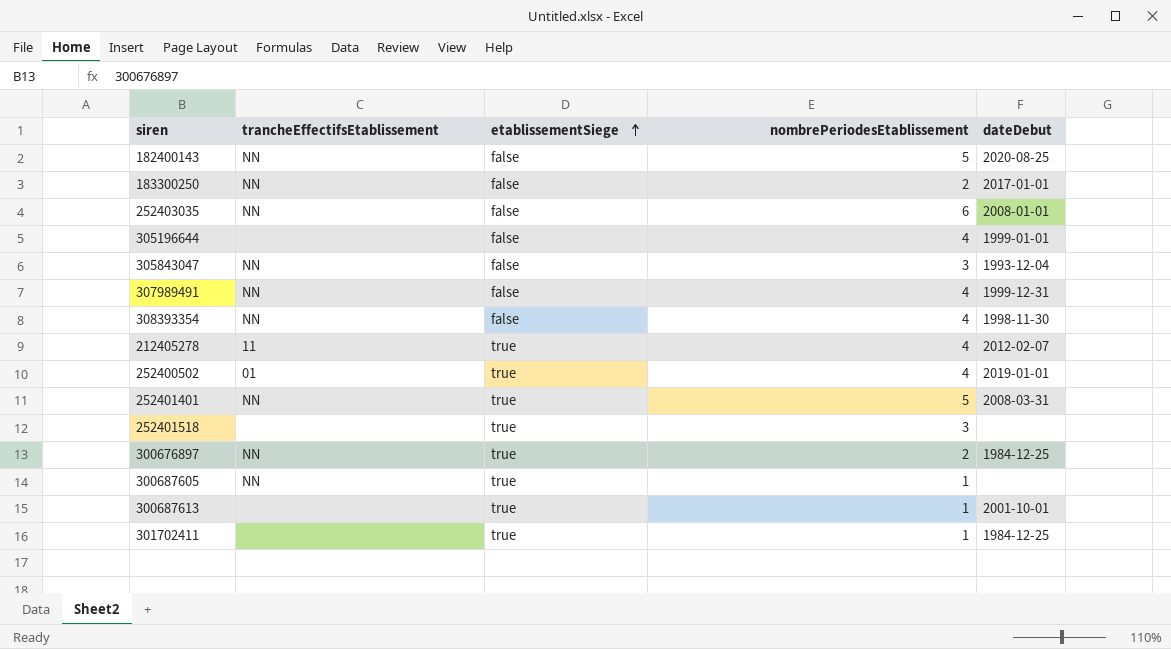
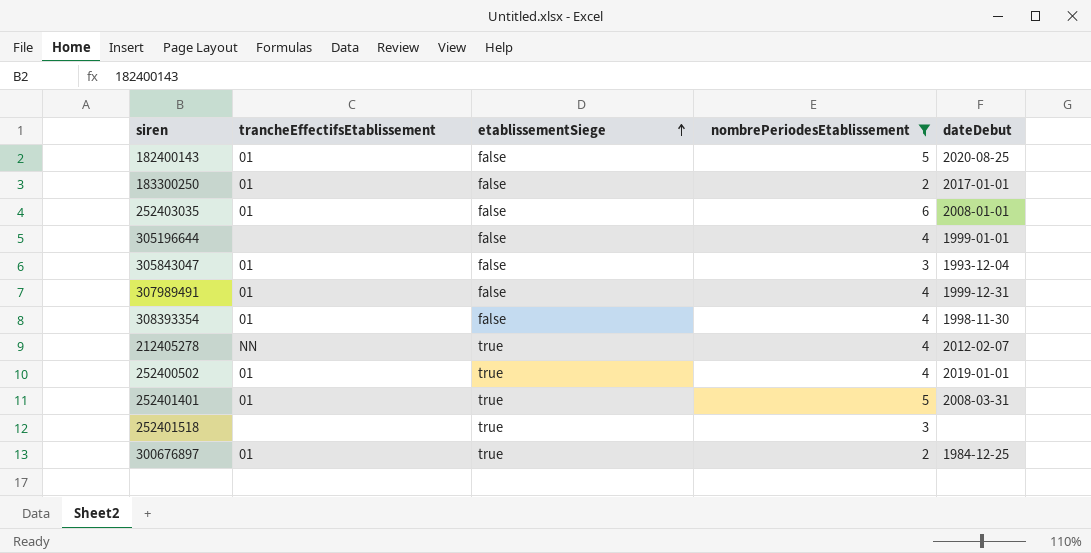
filter: none -> nombrePeriodesEtablissement != 1
182400143 | trancheEffectifsEtablissement: NN -> 01
183300250 | trancheEffectifsEtablissement: NN -> 01
252403035 | trancheEffectifsEtablissement: NN -> 01
305843047 | trancheEffectifsEtablissement: NN -> 01
307989491 | trancheEffectifsEtablissement: NN -> 01
308393354 | trancheEffectifsEtablissement: NN -> 01
212405278 | trancheEffectifsEtablissement: 11 -> NN
252401401 | trancheEffectifsEtablissement: NN -> 01
300676897 | trancheEffectifsEtablissement: NN -> 01

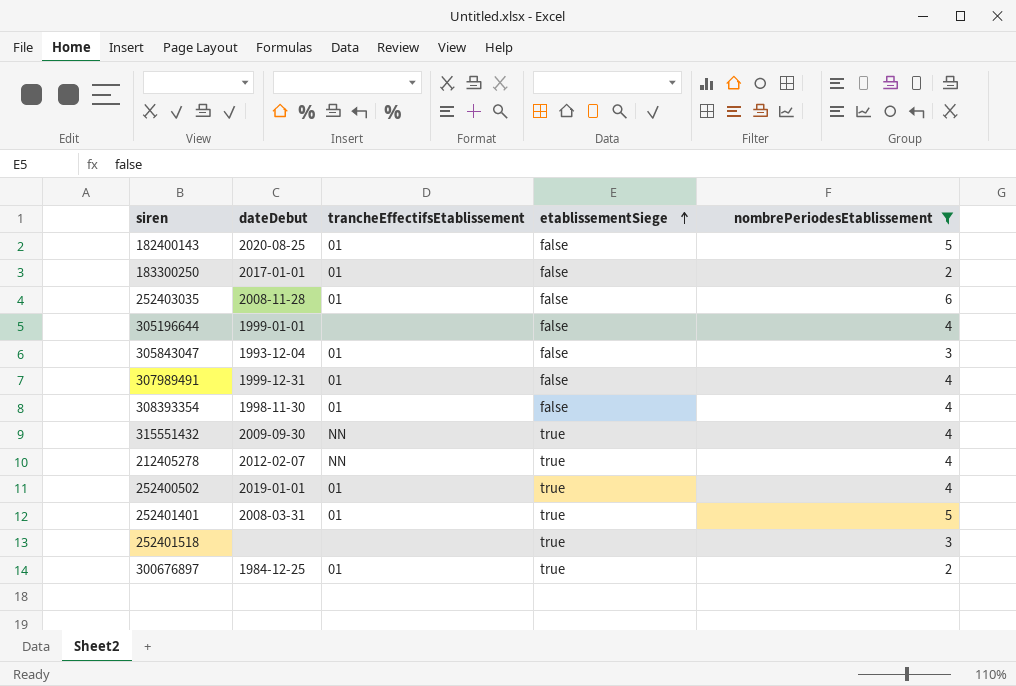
column dateDebut | position: 5 -> 2
252403035 | dateDebut: 2008-01-01 -> 2008-11-28
row 315551432: none -> 2009-09-30 | NN | true | 4

